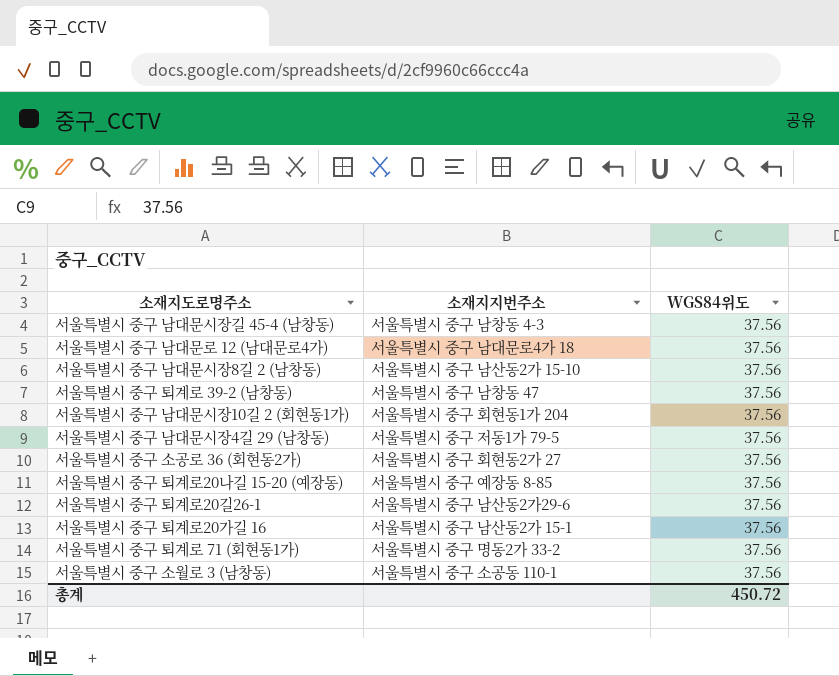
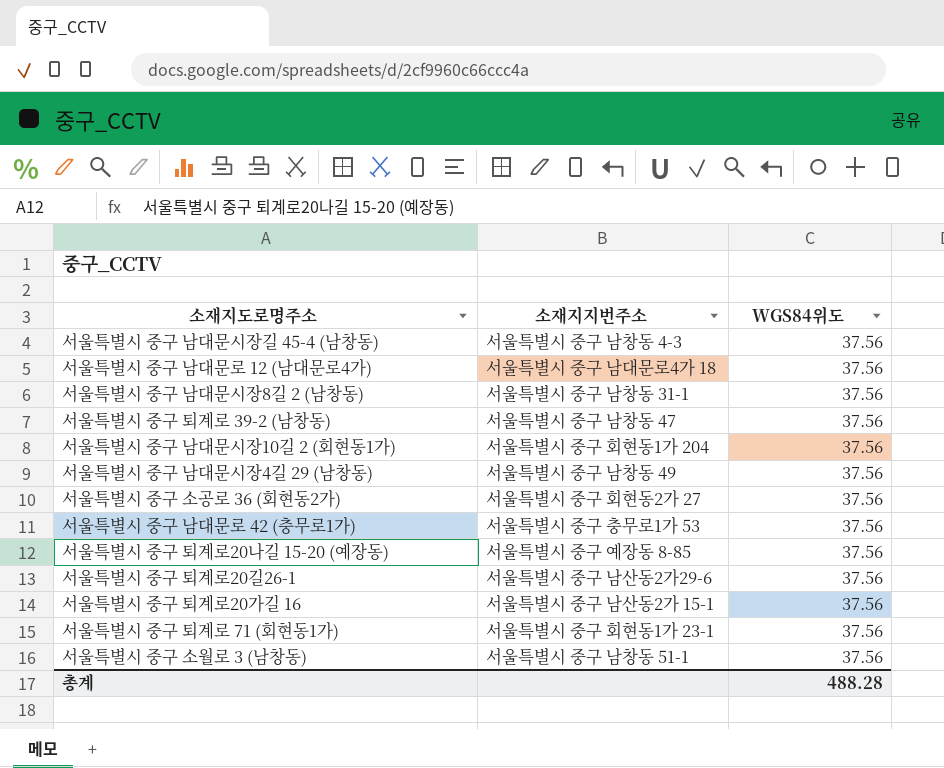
서울특별시 중구 남대문시장8길 2 (남창동) | 소재지지번주소: 서울특별시 중구 남산동2가 15-10 -> 서울특별시 중구 남창동 31-1
서울특별시 중구 남대문시장4길 29 (남창동) | 소재지지번주소: 서울특별시 중구 저동1가 79-5 -> 서울특별시 중구 남창동 49
row 서울특별시 중구 남대문로 42 (충무로1가): none -> 서울특별시 중구 충무로1가 53 | 37.56
서울특별시 중구 퇴계로 71 (회현동1가) | 소재지지번주소: 서울특별시 중구 명동2가 33-2 -> 서울특별시 중구 회현동1가 23-1
서울특별시 중구 소월로 3 (남창동) | 소재지지번주소: 서울특별시 중구 소공동 110-1 -> 서울특별시 중구 남창동 51-1
총계 | WGS84위도: 450.72 -> 488.28

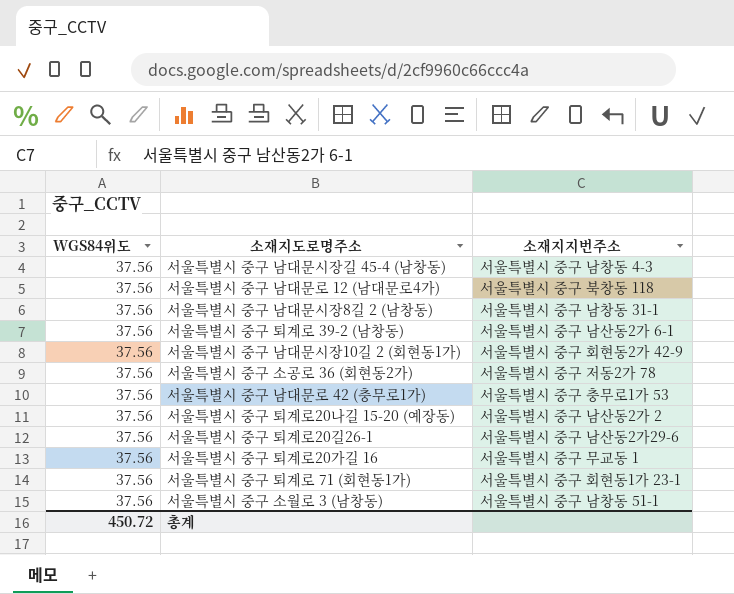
column WGS84위도 | position: 3 -> 1
row 서울특별시 중구 남대문시장4길 29 (남창동): 서울특별시 중구 남창동 49 | 37.56 -> none
서울특별시 중구 남대문로 12 (남대문로4가) | 소재지지번주소: 서울특별시 중구 남대문로4가 18 -> 서울특별시 중구 북창동 118
서울특별시 중구 퇴계로 39-2 (남창동) | 소재지지번주소: 서울특별시 중구 남창동 47 -> 서울특별시 중구 남산동2가 6-1
서울특별시 중구 남대문시장10길 2 (회현동1가) | 소재지지번주소: 서울특별시 중구 회현동1가 204 -> 서울특별시 중구 회현동2가 42-9
서울특별시 중구 소공로 36 (회현동2가) | 소재지지번주소: 서울특별시 중구 회현동2가 27 -> 서울특별시 중구 저동2가 78
서울특별시 중구 퇴계로20나길 15-20 (예장동) | 소재지지번주소: 서울특별시 중구 예장동 8-85 -> 서울특별시 중구 남산동2가 2
서울특별시 중구 퇴계로20가길 16 | 소재지지번주소: 서울특별시 중구 남산동2가 15-1 -> 서울특별시 중구 무교동 1
총계 | WGS84위도: 488.28 -> 450.72

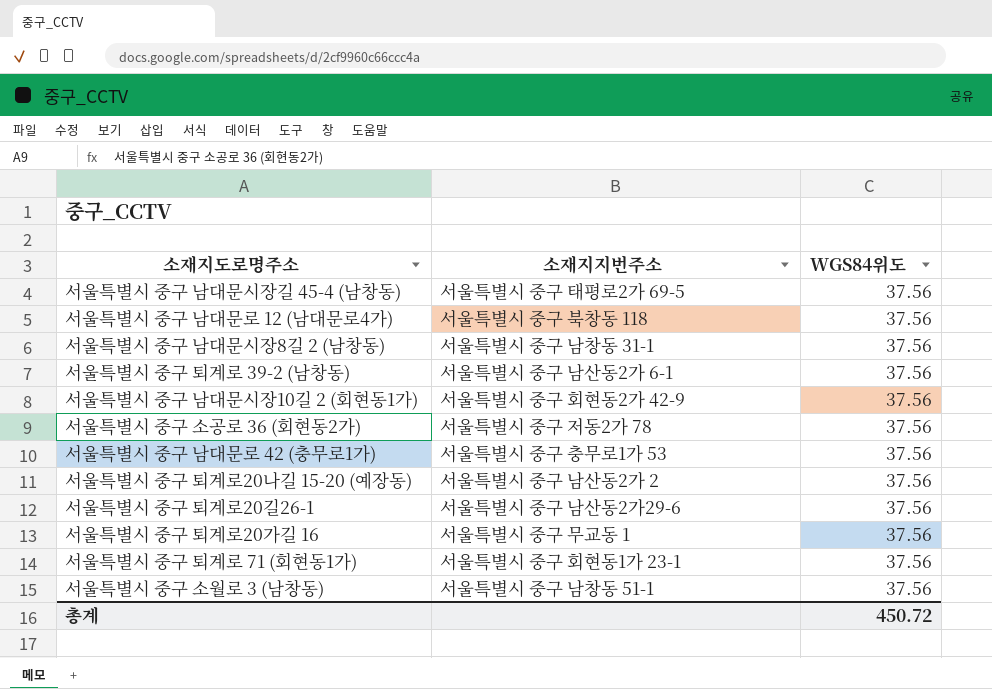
column WGS84위도 | position: 1 -> 3
서울특별시 중구 남대문시장길 45-4 (남창동) | 소재지지번주소: 서울특별시 중구 남창동 4-3 -> 서울특별시 중구 태평로2가 69-5

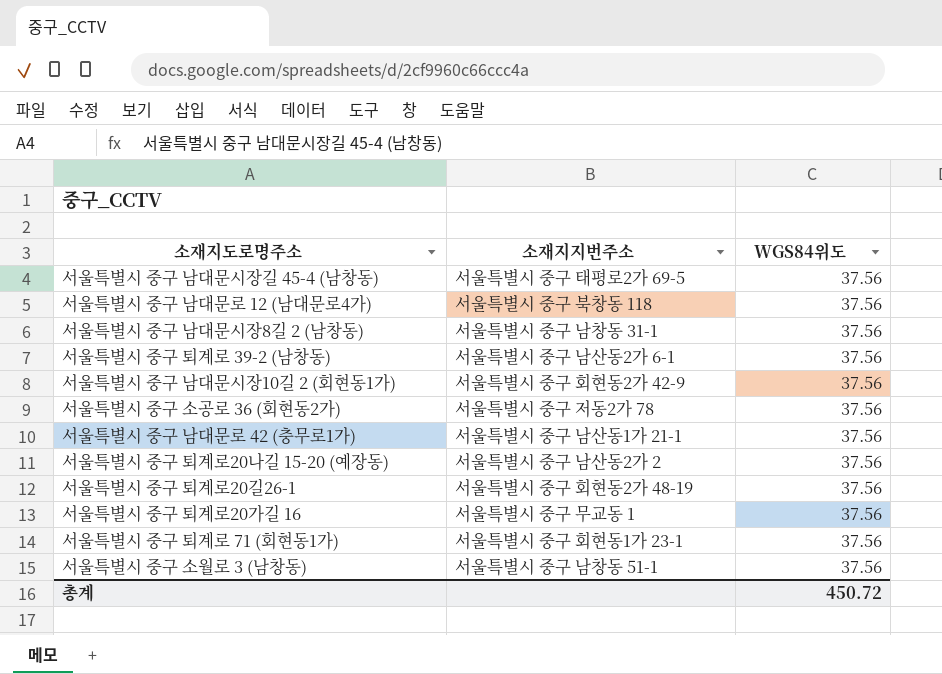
서울특별시 중구 남대문로 42 (충무로1가) | 소재지지번주소: 서울특별시 중구 충무로1가 53 -> 서울특별시 중구 남산동1가 21-1
서울특별시 중구 퇴계로20길26-1 | 소재지지번주소: 서울특별시 중구 남산동2가29-6 -> 서울특별시 중구 회현동2가 48-19

